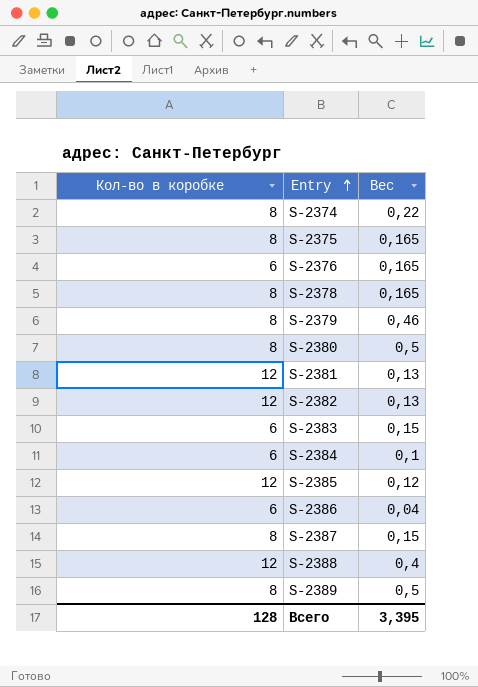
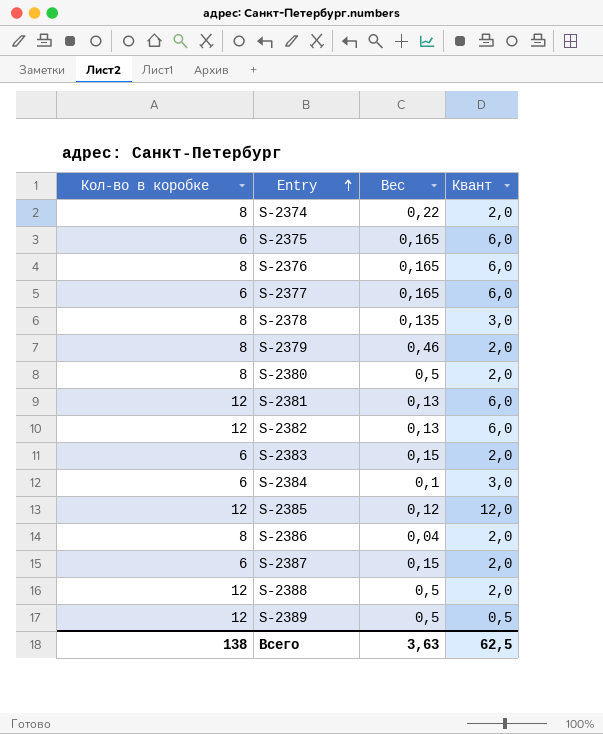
column Квант | position: none -> 4
S-2375 | Кол-во в коробке: 8 -> 6
S-2376 | Кол-во в коробке: 6 -> 8
row S-2377: none -> 6 | 0,165 | 6,0
S-2378 | Вес: 0,165 -> 0,135
S-2386 | Кол-во в коробке: 6 -> 8
S-2387 | Кол-во в коробке: 8 -> 6
S-2388 | Вес: 0,4 -> 0,5
S-2389 | Кол-во в коробке: 8 -> 12
Всего | Кол-во в коробке: 128 -> 138
Всего | Вес: 3,395 -> 3,63

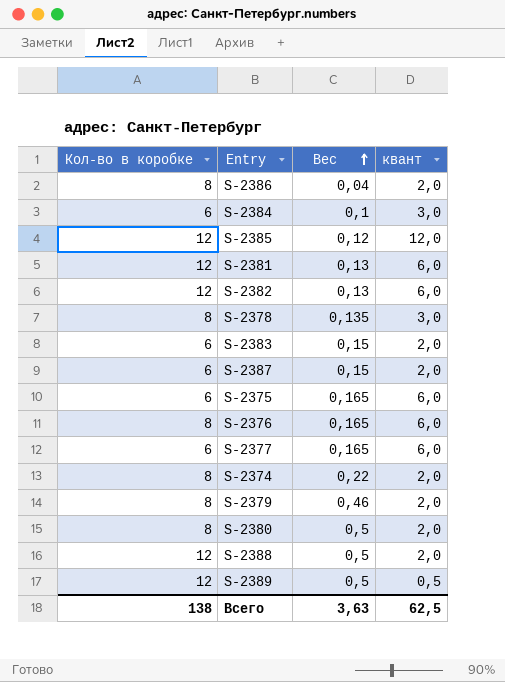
row order: Entry ascending -> Вес ascending
column name: Квант -> квант

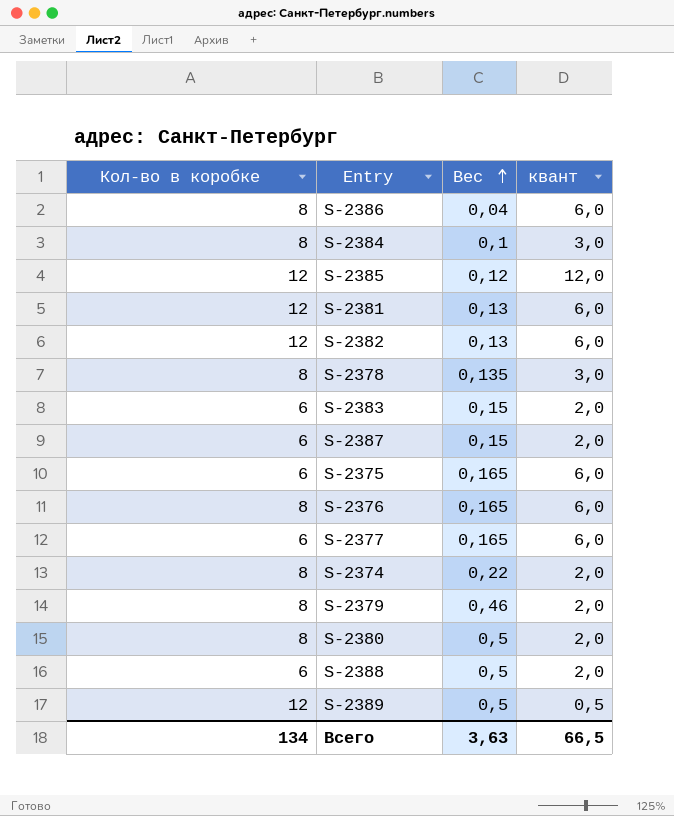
S-2386 | квант: 2,0 -> 6,0
S-2384 | Кол-во в коробке: 6 -> 8
S-2388 | Кол-во в коробке: 12 -> 6
Всего | Кол-во в коробке: 138 -> 134
Всего | квант: 62,5 -> 66,5

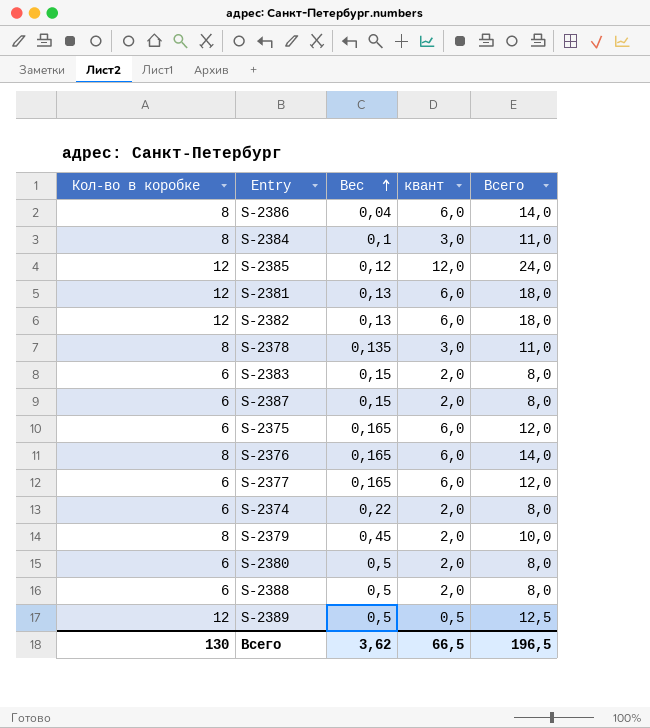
column Всего | formula: none -> [Кол-во в коробке] + [квант]
S-2374 | Кол-во в коробке: 8 -> 6
S-2379 | Вес: 0,46 -> 0,45
S-2380 | Кол-во в коробке: 8 -> 6
Всего | Кол-во в коробке: 134 -> 130
Всего | Вес: 3,63 -> 3,62

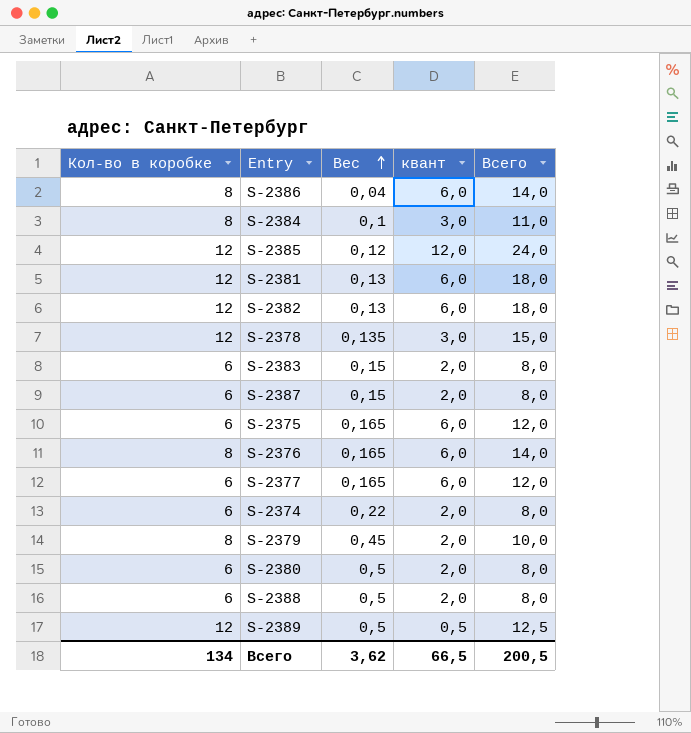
S-2378 | Кол-во в коробке: 8 -> 12
S-2378 | Всего: 11,0 -> 15,0
Всего | Кол-во в коробке: 130 -> 134
Всего | Всего: 196,5 -> 200,5

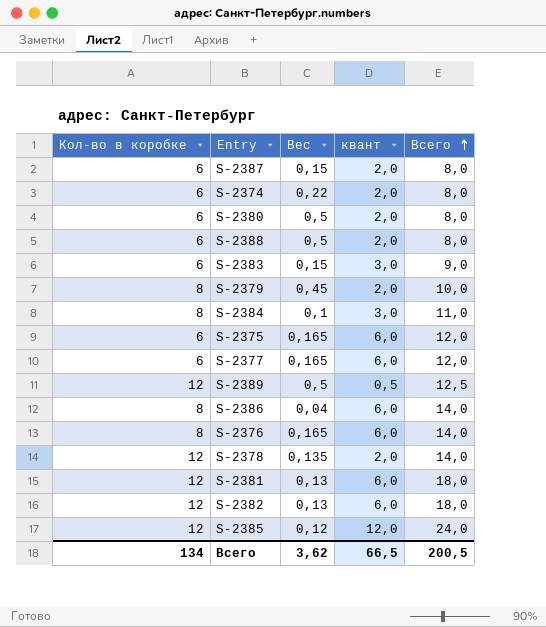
row order: Вес ascending -> Всего ascending
S-2383 | квант: 2,0 -> 3,0
S-2383 | Всего: 8,0 -> 9,0
S-2378 | квант: 3,0 -> 2,0
S-2378 | Всего: 15,0 -> 14,0

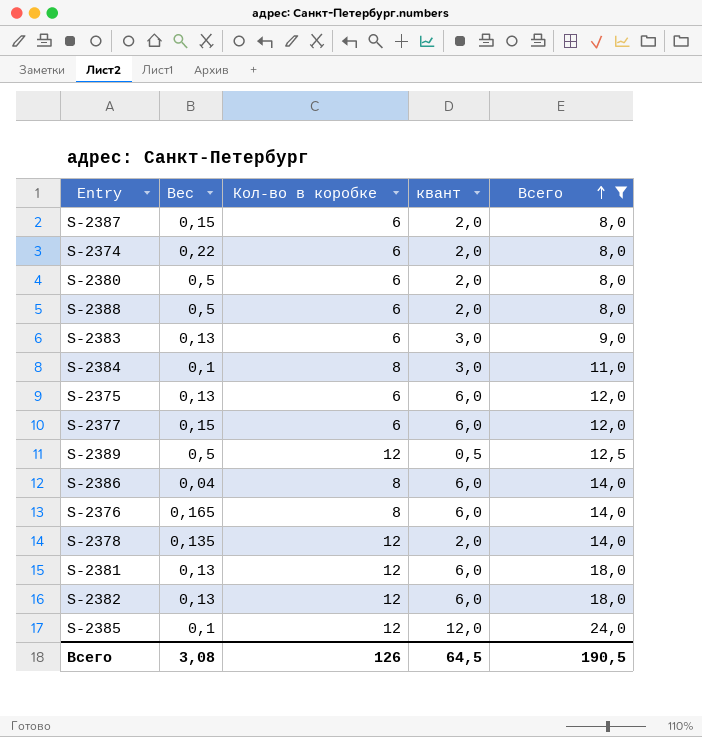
filter: none -> Всего != 10,0
column Кол-во в коробке | position: 1 -> 3
S-2383 | Вес: 0,15 -> 0,13
S-2375 | Вес: 0,165 -> 0,13
S-2377 | Вес: 0,165 -> 0,15
S-2385 | Вес: 0,12 -> 0,1
Всего | Вес: 3,62 -> 3,08
Всего | Кол-во в коробке: 134 -> 126
Всего | квант: 66,5 -> 64,5
Всего | Всего: 200,5 -> 190,5

